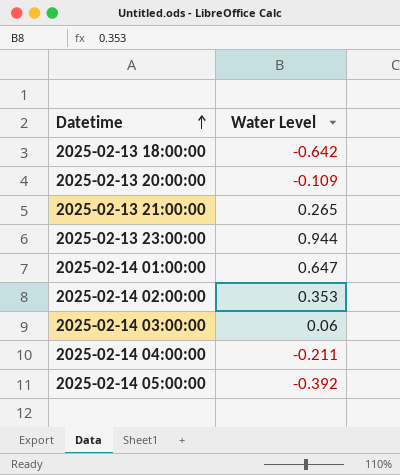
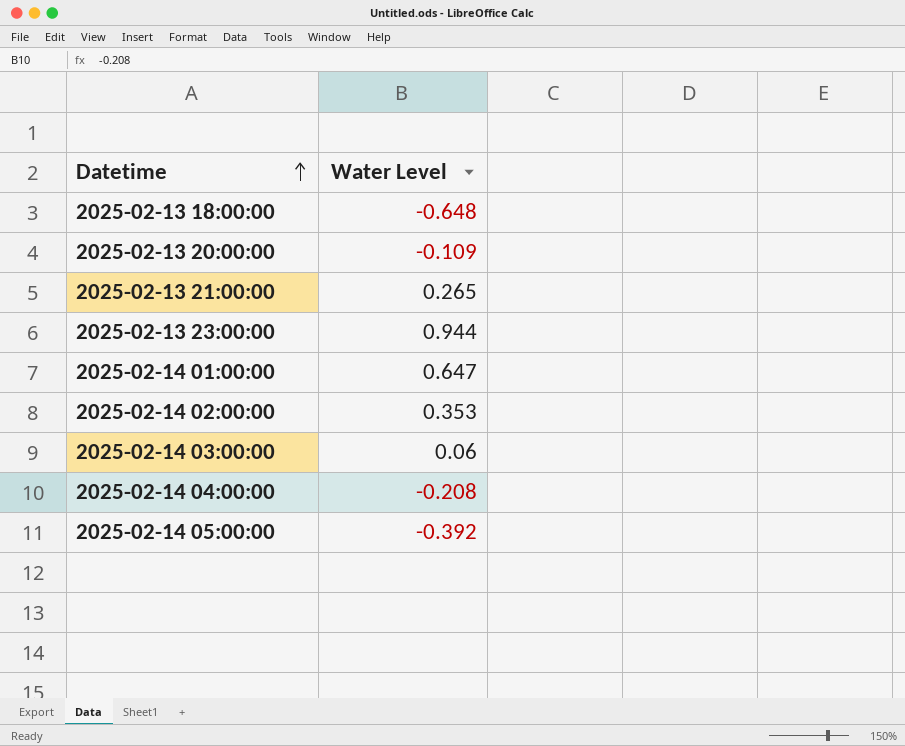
2025-02-13 18:00:00 | Water Level: -0.642 -> -0.648
2025-02-14 04:00:00 | Water Level: -0.211 -> -0.208

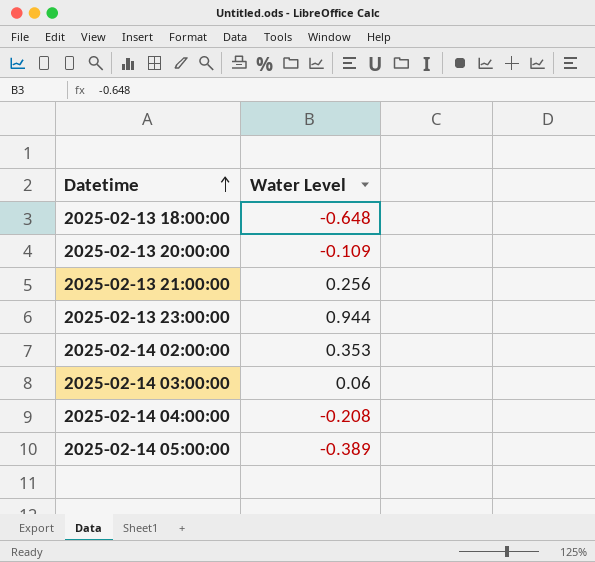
row 2025-02-14 01:00:00: 0.647 -> none
2025-02-13 21:00:00 | Water Level: 0.265 -> 0.256
2025-02-14 05:00:00 | Water Level: -0.392 -> -0.389

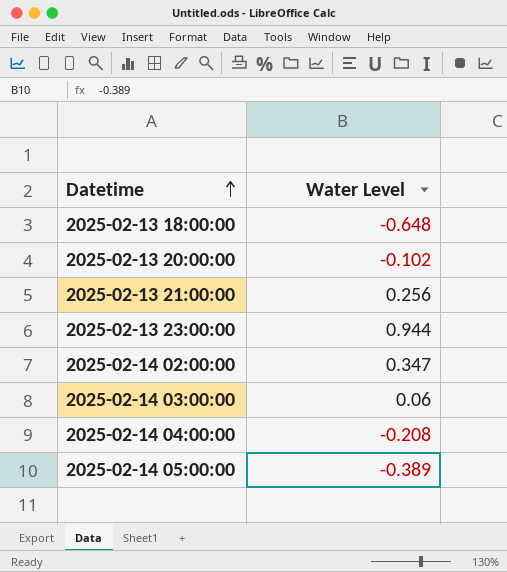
2025-02-13 20:00:00 | Water Level: -0.109 -> -0.102
2025-02-14 02:00:00 | Water Level: 0.353 -> 0.347

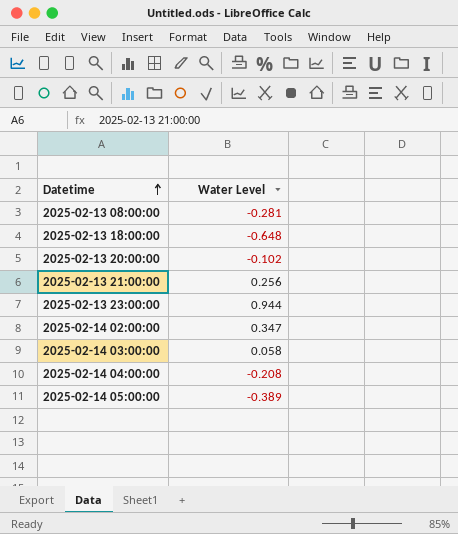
row 2025-02-13 08:00:00: none -> -0.281
2025-02-14 03:00:00 | Water Level: 0.06 -> 0.058

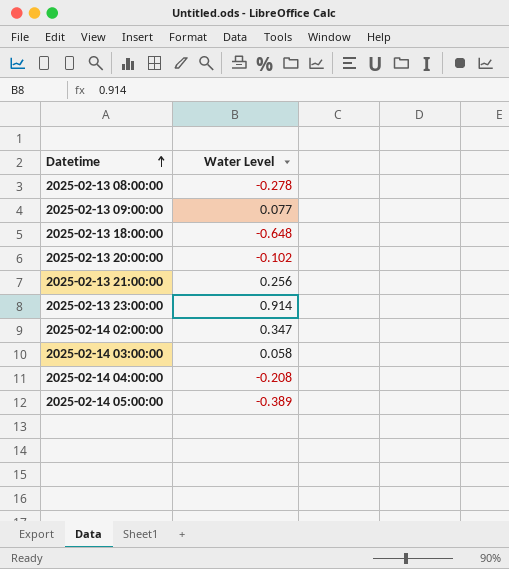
2025-02-13 08:00:00 | Water Level: -0.281 -> -0.278
row 2025-02-13 09:00:00: none -> 0.077
2025-02-13 23:00:00 | Water Level: 0.944 -> 0.914

